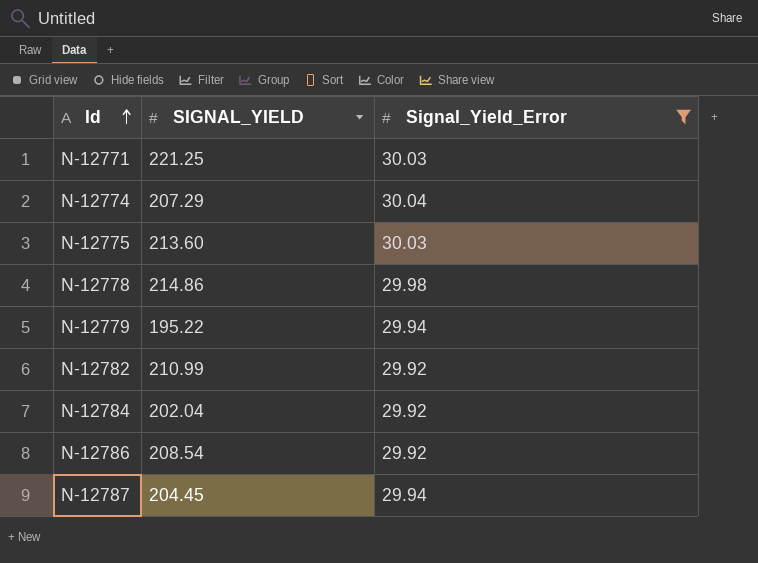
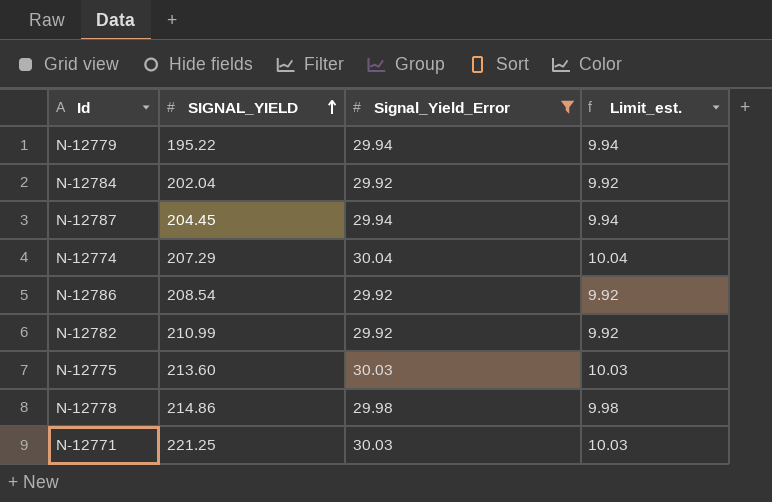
row order: Id ascending -> SIGNAL_YIELD ascending
column Limit_est. | formula: none -> [Signal_Yield_Error] - 20

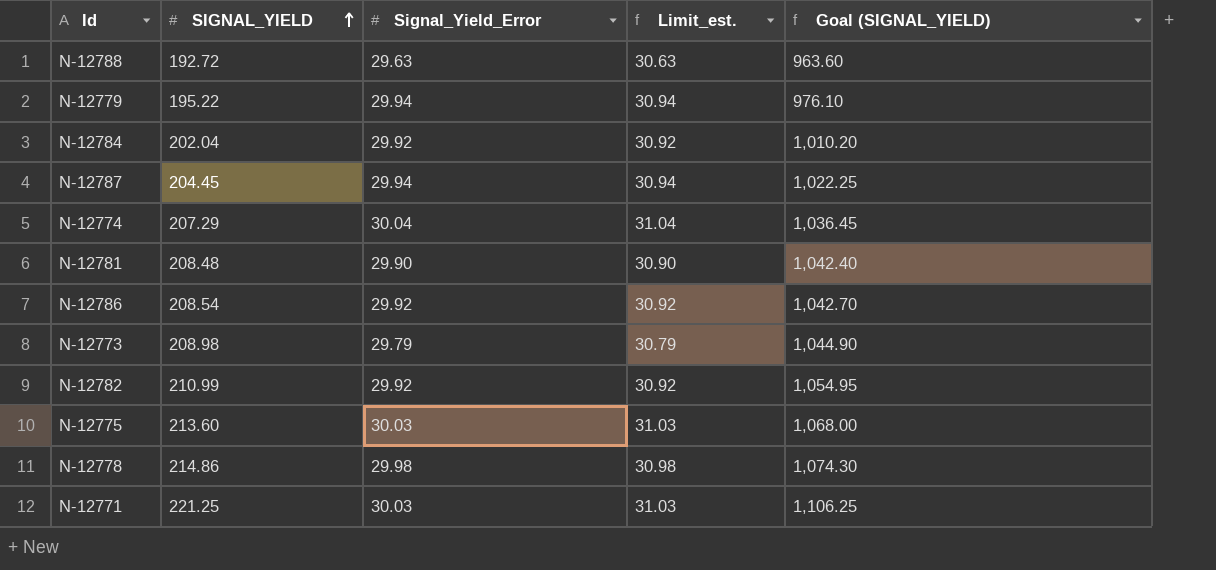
filter: Signal_Yield_Error >= 29.92 -> none
column Limit_est. | formula: [Signal_Yield_Error] - 20 -> [Signal_Yield_Error] + 1
column Goal (SIGNAL_YIELD) | formula: none -> [SIGNAL_YIELD] * 5

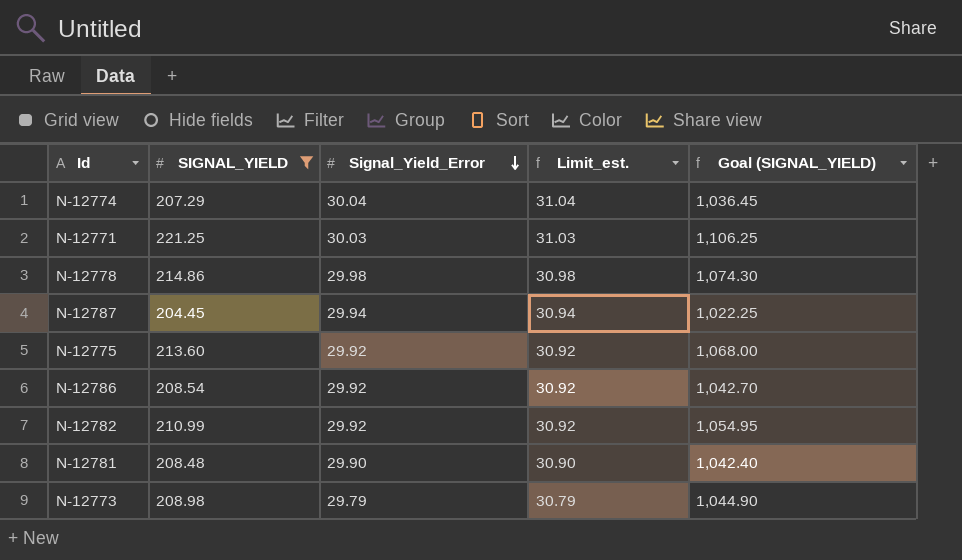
filter: none -> SIGNAL_YIELD >= 204.45
row order: SIGNAL_YIELD ascending -> Signal_Yield_Error descending
N-12775 | Signal_Yield_Error: 30.03 -> 29.92
N-12775 | Limit_est.: 31.03 -> 30.92

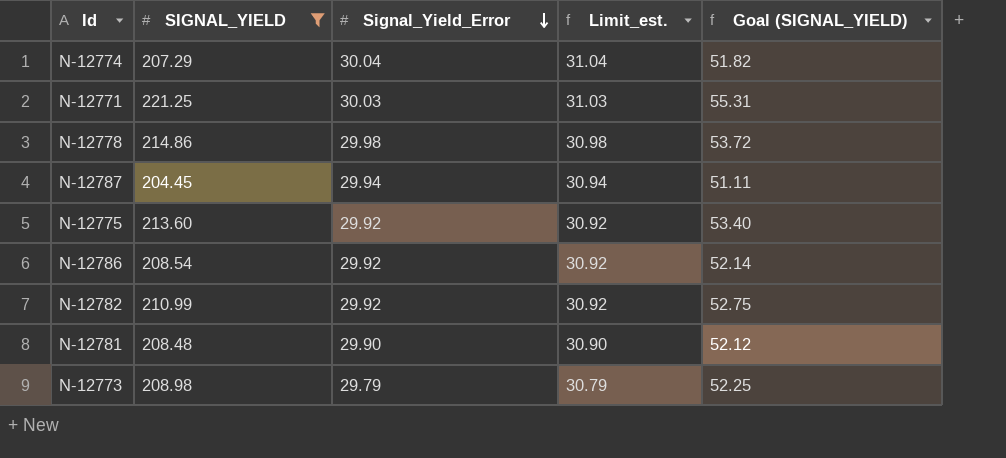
column Goal (SIGNAL_YIELD) | formula: [SIGNAL_YIELD] * 5 -> [SIGNAL_YIELD] * 0.25

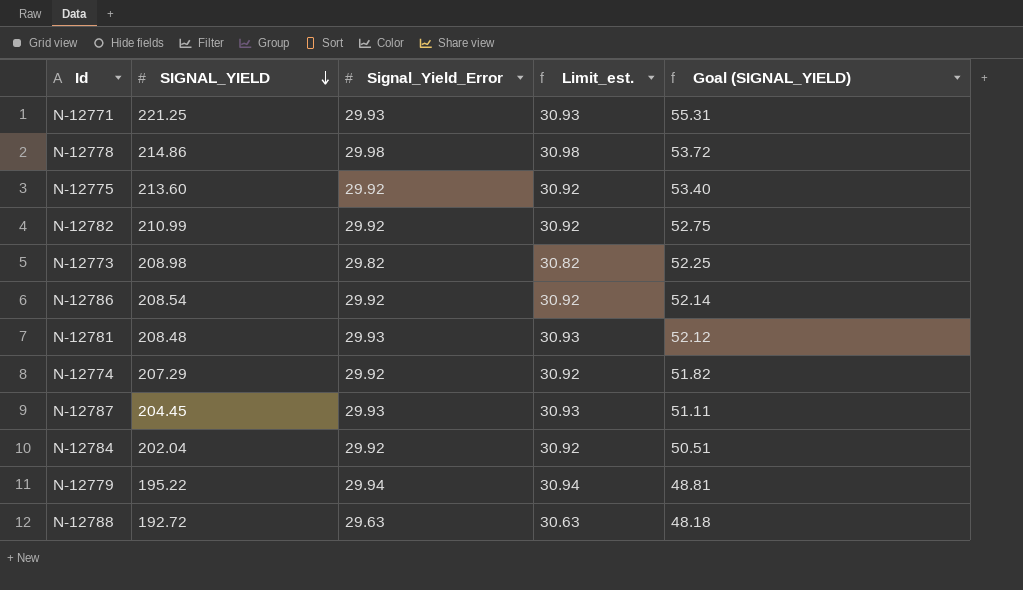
filter: SIGNAL_YIELD >= 204.45 -> none
row order: Signal_Yield_Error descending -> SIGNAL_YIELD descending
N-12771 | Signal_Yield_Error: 30.03 -> 29.93
N-12771 | Limit_est.: 31.03 -> 30.93
N-12773 | Signal_Yield_Error: 29.79 -> 29.82
N-12773 | Limit_est.: 30.79 -> 30.82
N-12781 | Signal_Yield_Error: 29.90 -> 29.93
N-12781 | Limit_est.: 30.90 -> 30.93
N-12774 | Signal_Yield_Error: 30.04 -> 29.92
N-12774 | Limit_est.: 31.04 -> 30.92
N-12787 | Signal_Yield_Error: 29.94 -> 29.93
N-12787 | Limit_est.: 30.94 -> 30.93

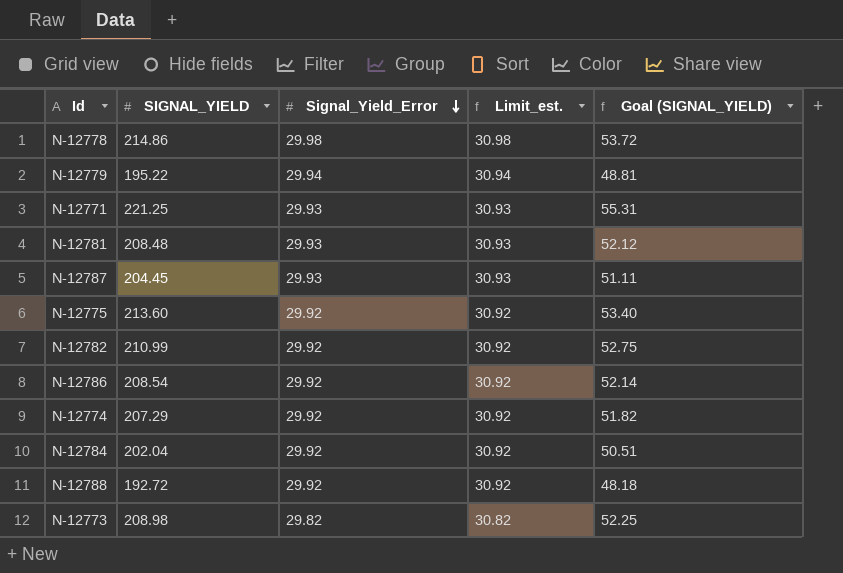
row order: SIGNAL_YIELD descending -> Signal_Yield_Error descending
N-12788 | Signal_Yield_Error: 29.63 -> 29.92
N-12788 | Limit_est.: 30.63 -> 30.92

